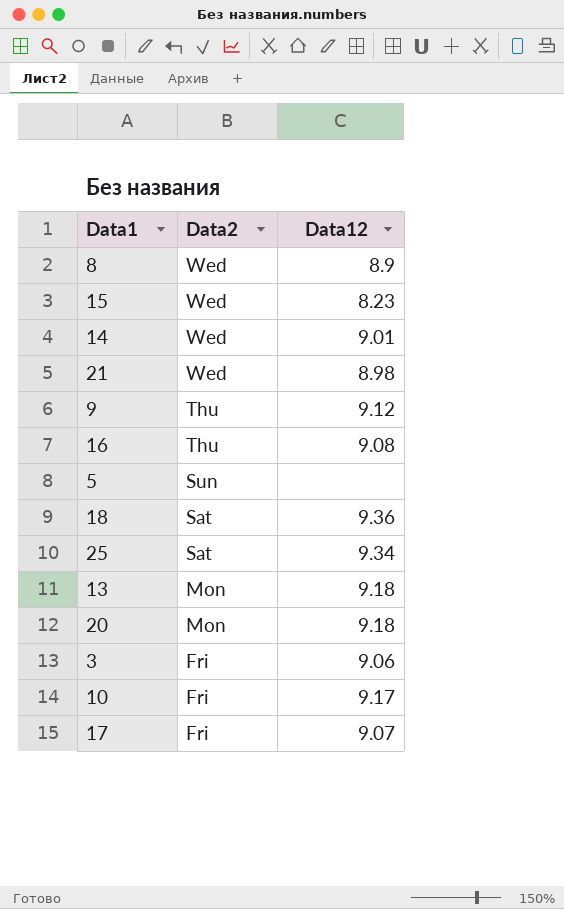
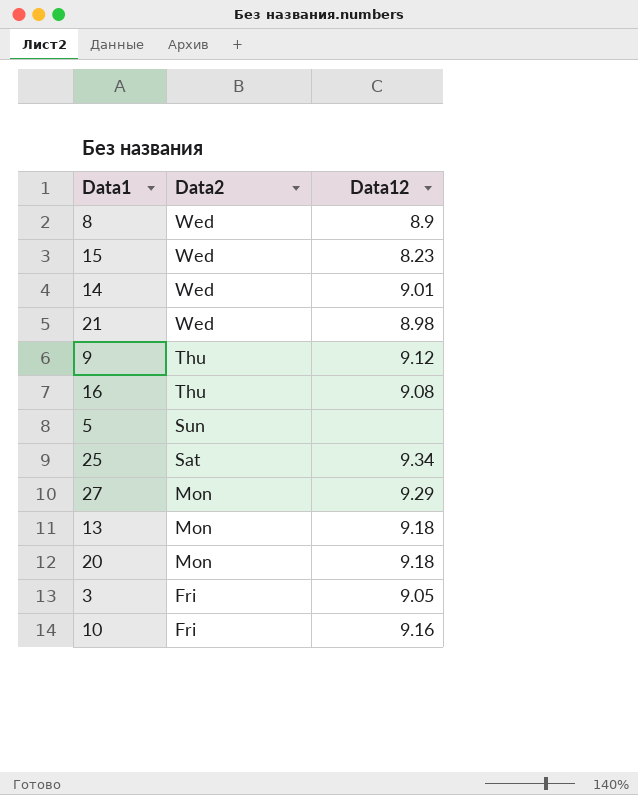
row 18: Sat | 9.36 -> none
row 17: Fri | 9.07 -> none
row 27: none -> Mon | 9.29
3 | Data12: 9.06 -> 9.05
10 | Data12: 9.17 -> 9.16

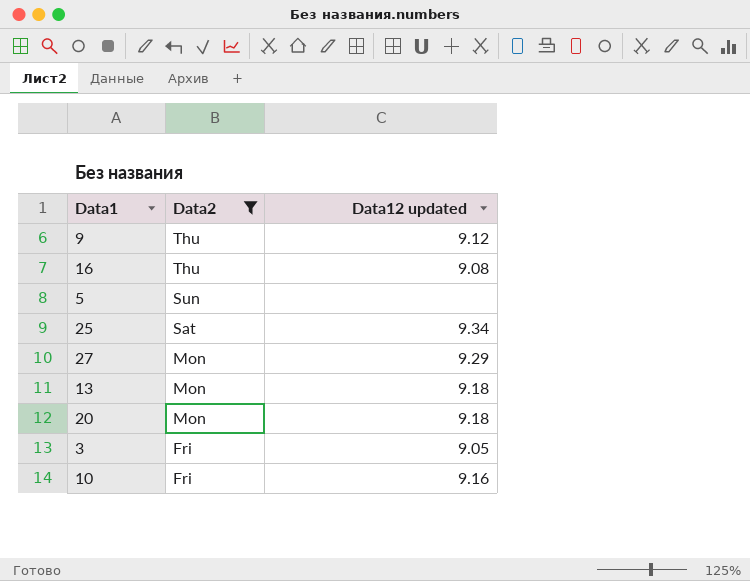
filter: none -> Data2 != Wed
column name: Data12 -> Data12 updated

